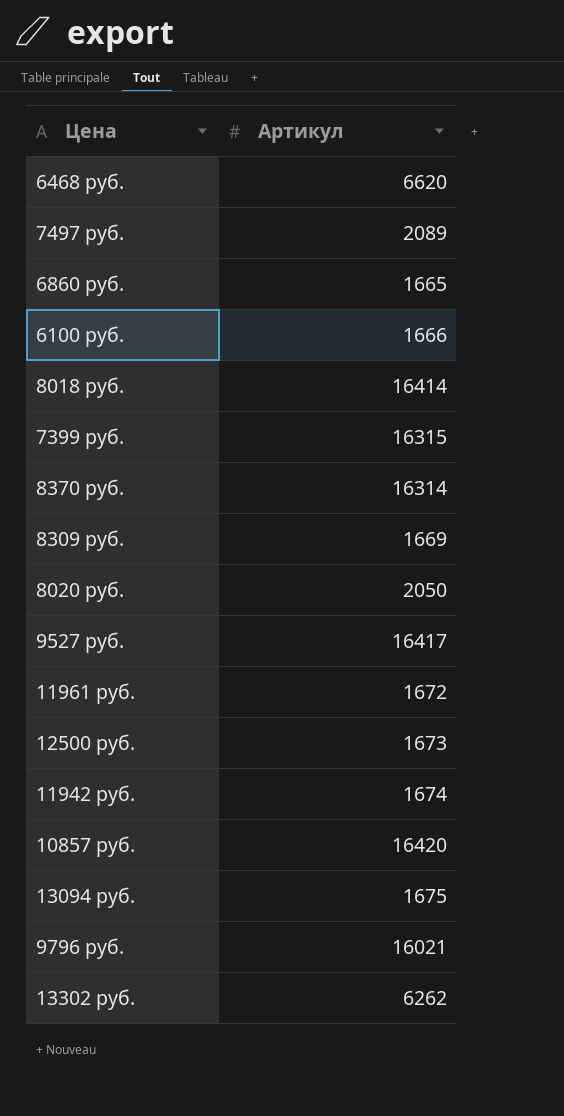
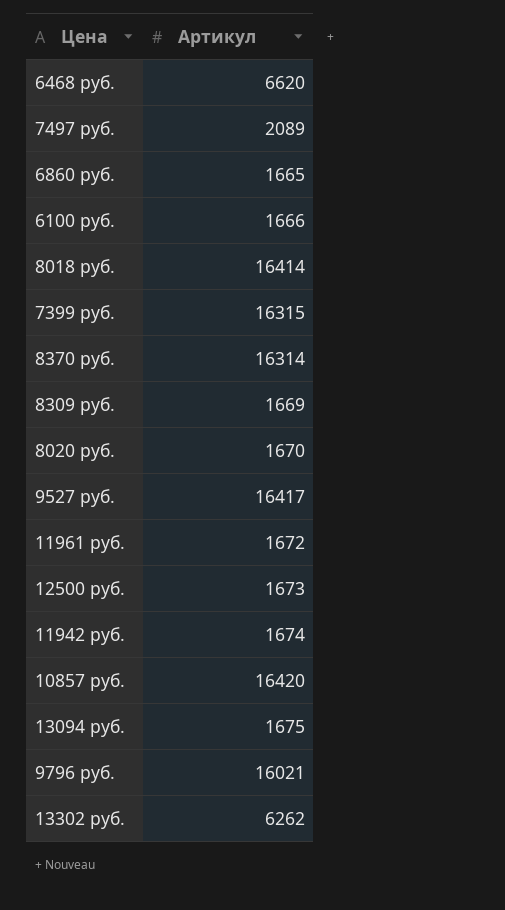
8020 руб. | Артикул: 2050 -> 1670

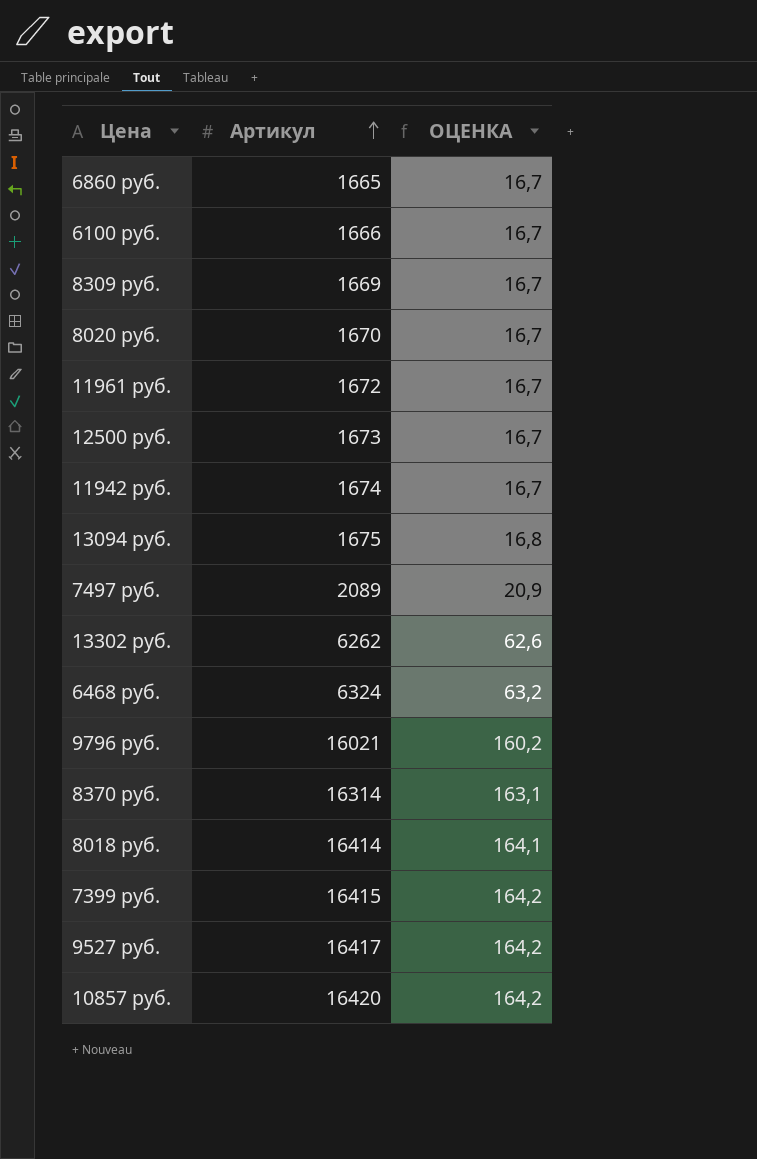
row order: none -> Артикул ascending
column ОЦЕНКА | formula: none -> [Артикул] * 0,01
6468 руб. | Артикул: 6620 -> 6324
7399 руб. | Артикул: 16315 -> 16415

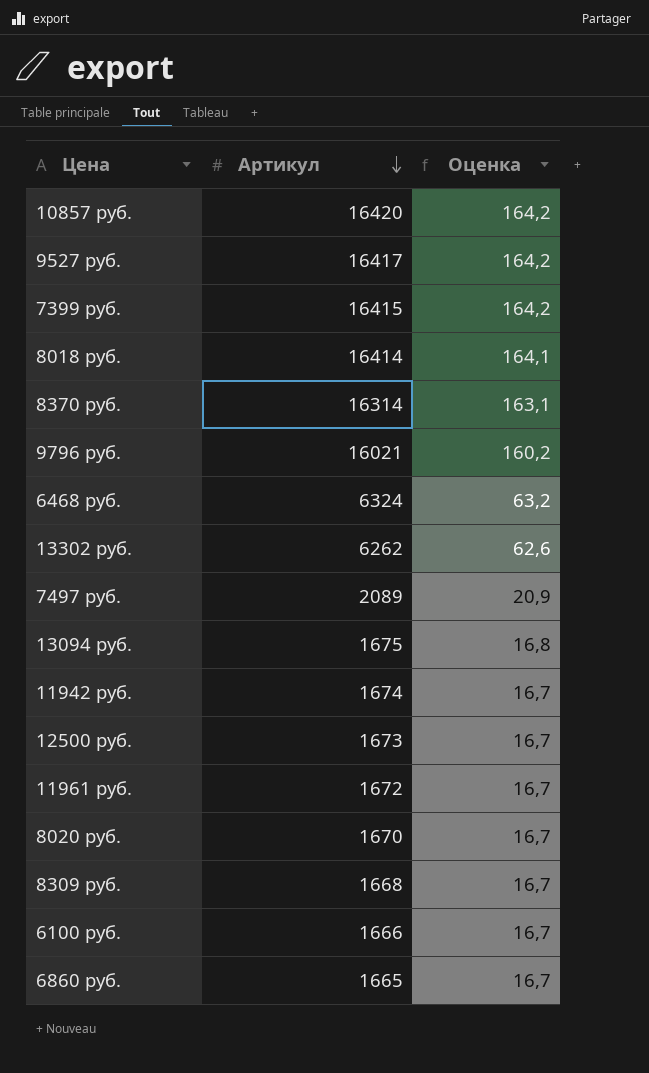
row order: Артикул ascending -> Артикул descending
column name: ОЦЕНКА -> Оценка
8309 руб. | Артикул: 1669 -> 1668

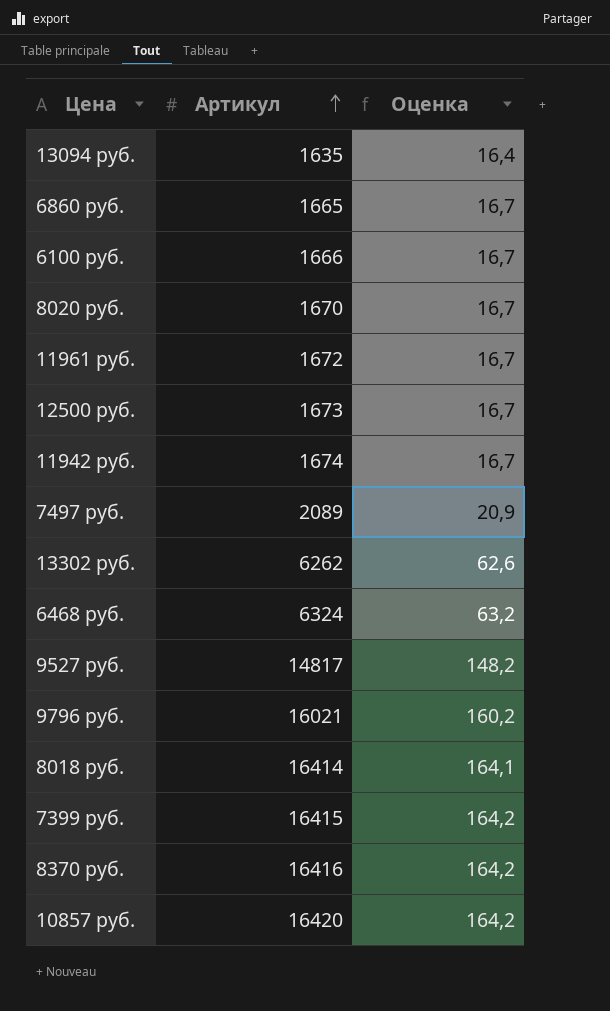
row order: Артикул descending -> Артикул ascending
row 8309 руб.: 1668 | 16,7 -> none
13094 руб. | Артикул: 1675 -> 1635
13094 руб. | Оценка: 16,8 -> 16,4
9527 руб. | Артикул: 16417 -> 14817
9527 руб. | Оценка: 164,2 -> 148,2
8370 руб. | Артикул: 16314 -> 16416
8370 руб. | Оценка: 163,1 -> 164,2

